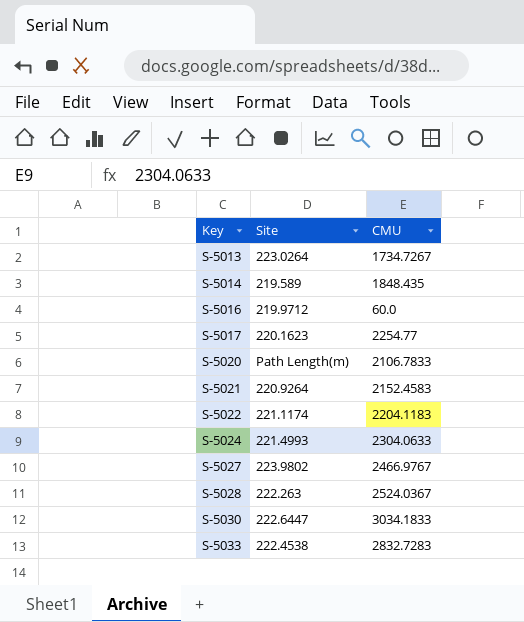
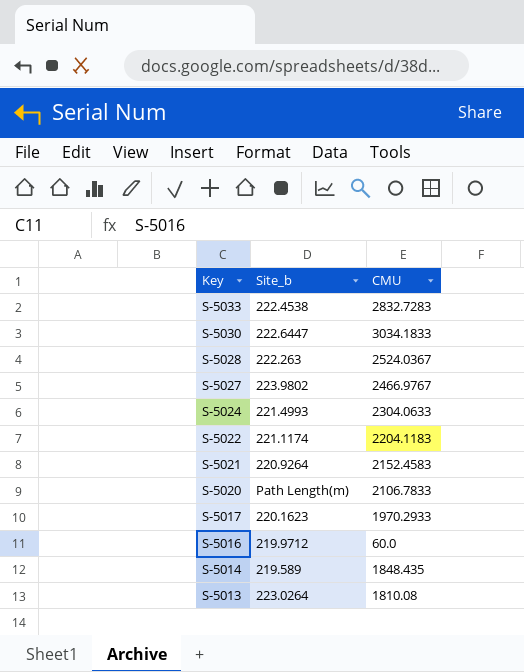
row order: Key ascending -> Key descending
column name: Site -> Site_b
S-5017 | CMU: 2254.77 -> 1970.2933
S-5013 | CMU: 1734.7267 -> 1810.08

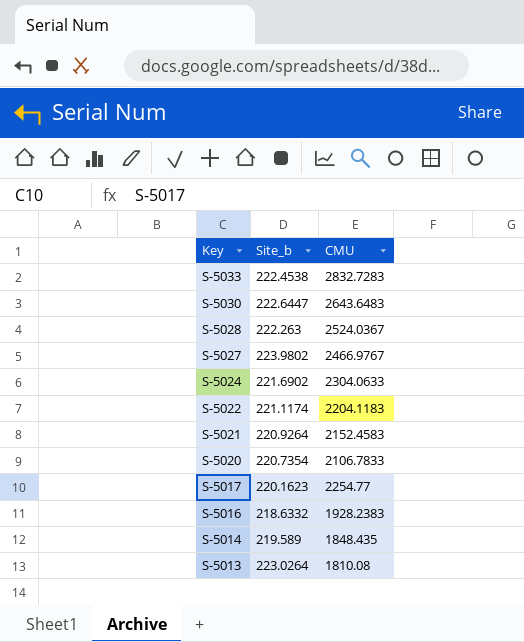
S-5030 | CMU: 3034.1833 -> 2643.6483
S-5024 | Site_b: 221.4993 -> 221.6902
S-5020 | Site_b: Path Length(m) -> 220.7354
S-5017 | CMU: 1970.2933 -> 2254.77
S-5016 | Site_b: 219.9712 -> 218.6332
S-5016 | CMU: 60.0 -> 1928.2383

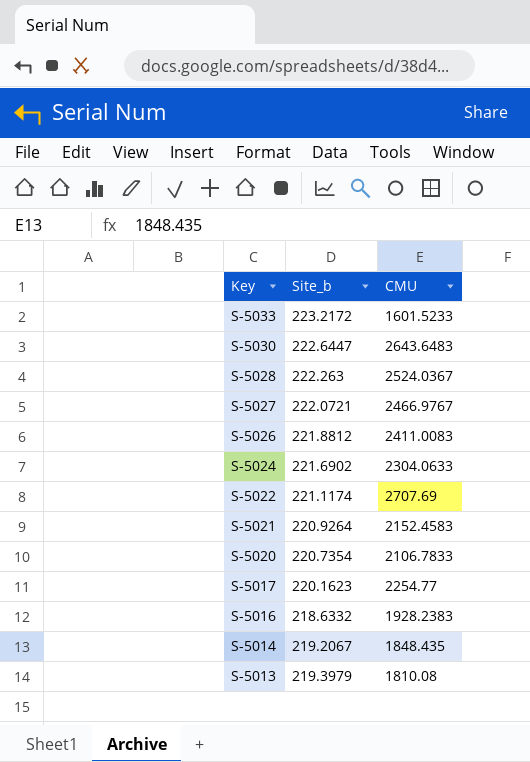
S-5033 | Site_b: 222.4538 -> 223.2172
S-5033 | CMU: 2832.7283 -> 1601.5233
S-5027 | Site_b: 223.9802 -> 222.0721
row S-5026: none -> 221.8812 | 2411.0083
S-5022 | CMU: 2204.1183 -> 2707.69
S-5014 | Site_b: 219.589 -> 219.2067
S-5013 | Site_b: 223.0264 -> 219.3979

